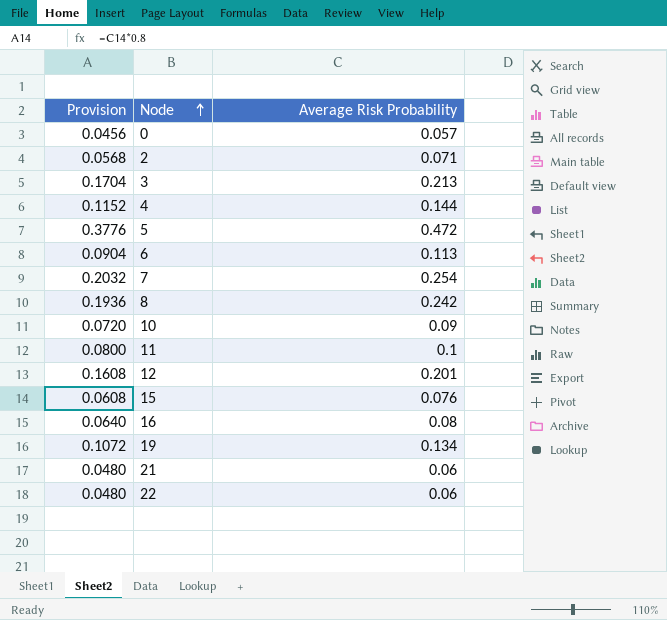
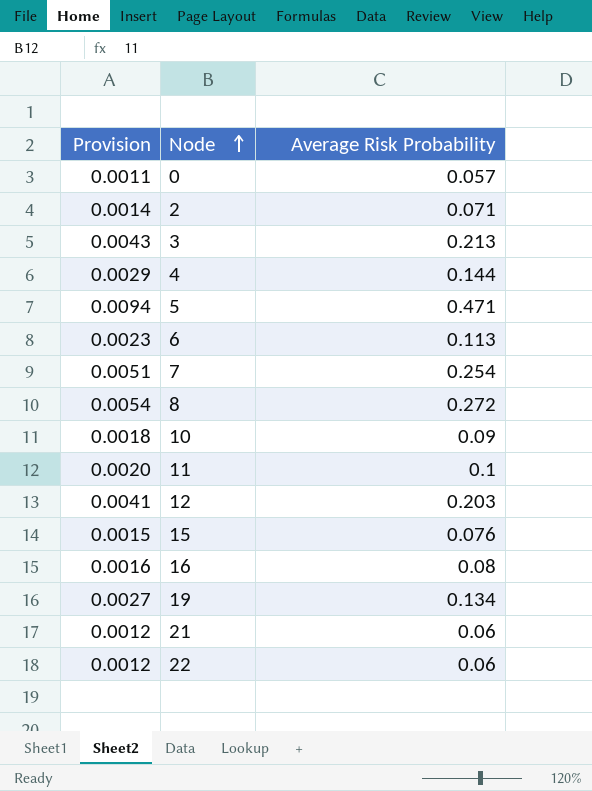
column Provision | formula: [Average Risk Probability] * 0.8 -> [Average Risk Probability] * 0.02
5 | Average Risk Probability: 0.472 -> 0.471
8 | Average Risk Probability: 0.242 -> 0.272
12 | Average Risk Probability: 0.201 -> 0.203

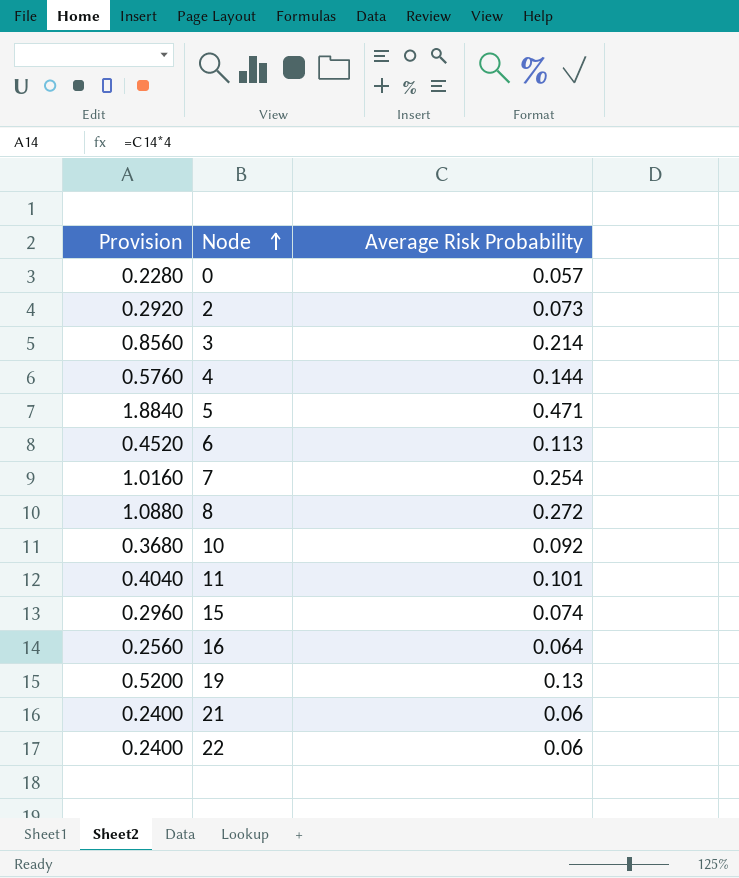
column Provision | formula: [Average Risk Probability] * 0.02 -> [Average Risk Probability] * 4
row 12: 0.0041 | 0.203 -> none
2 | Average Risk Probability: 0.071 -> 0.073
3 | Average Risk Probability: 0.213 -> 0.214
10 | Average Risk Probability: 0.09 -> 0.092
11 | Average Risk Probability: 0.1 -> 0.101
15 | Average Risk Probability: 0.076 -> 0.074
16 | Average Risk Probability: 0.08 -> 0.064
19 | Average Risk Probability: 0.134 -> 0.13

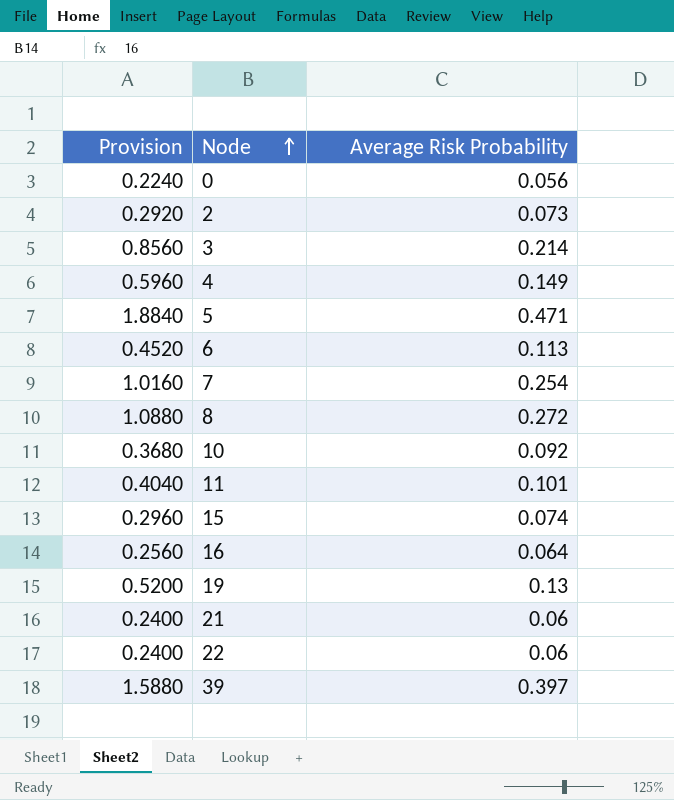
0 | Provision: 0.2280 -> 0.2240
0 | Average Risk Probability: 0.057 -> 0.056
4 | Provision: 0.5760 -> 0.5960
4 | Average Risk Probability: 0.144 -> 0.149
row 39: none -> 1.5880 | 0.397

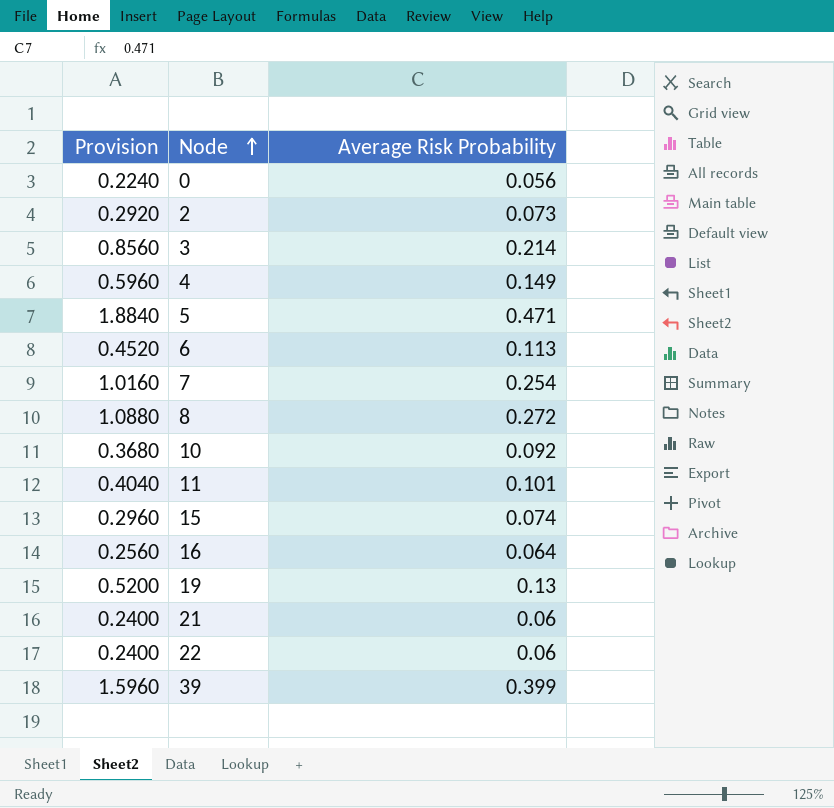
39 | Provision: 1.5880 -> 1.5960
39 | Average Risk Probability: 0.397 -> 0.399

